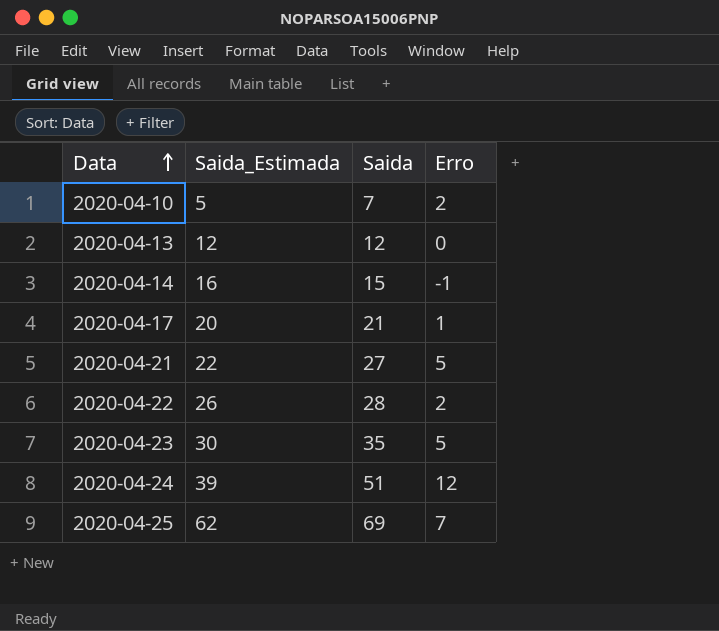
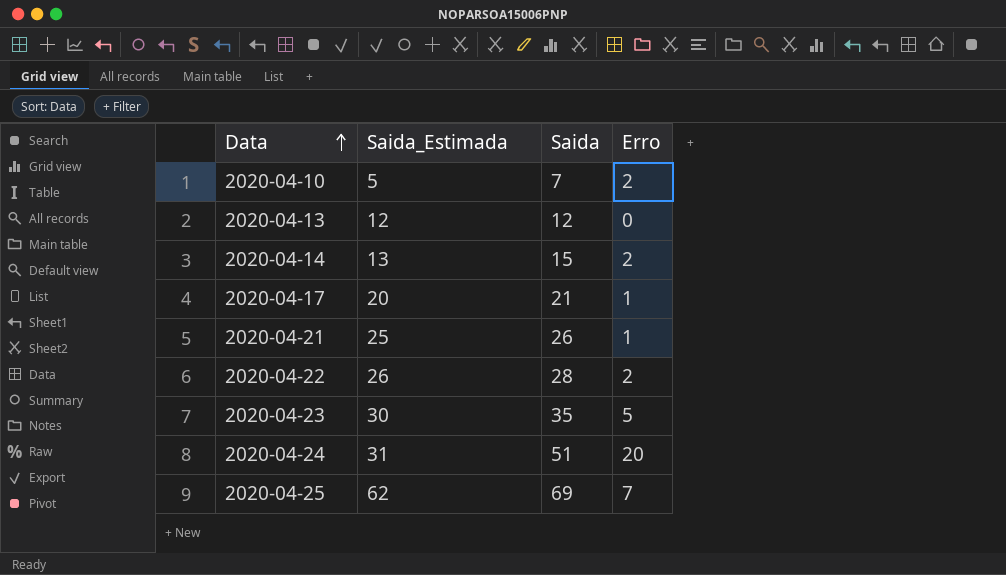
2020-04-14 | Saida_Estimada: 16 -> 13
2020-04-14 | Erro: -1 -> 2
2020-04-21 | Saida_Estimada: 22 -> 25
2020-04-21 | Saida: 27 -> 26
2020-04-21 | Erro: 5 -> 1
2020-04-24 | Saida_Estimada: 39 -> 31
2020-04-24 | Erro: 12 -> 20

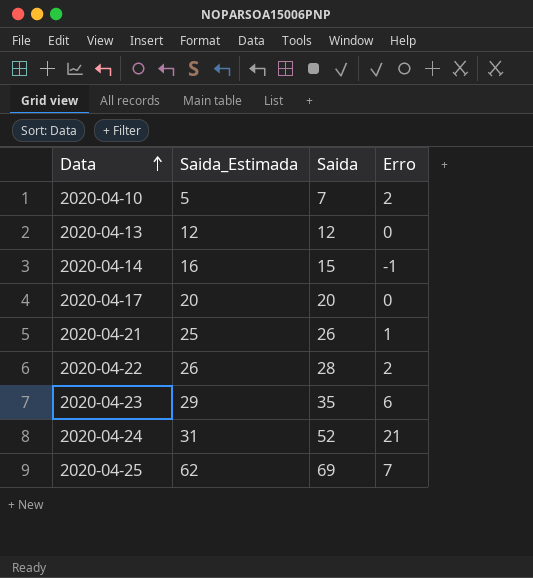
2020-04-14 | Saida_Estimada: 13 -> 16
2020-04-14 | Erro: 2 -> -1
2020-04-17 | Saida: 21 -> 20
2020-04-17 | Erro: 1 -> 0
2020-04-23 | Saida_Estimada: 30 -> 29
2020-04-23 | Erro: 5 -> 6
2020-04-24 | Saida: 51 -> 52
2020-04-24 | Erro: 20 -> 21

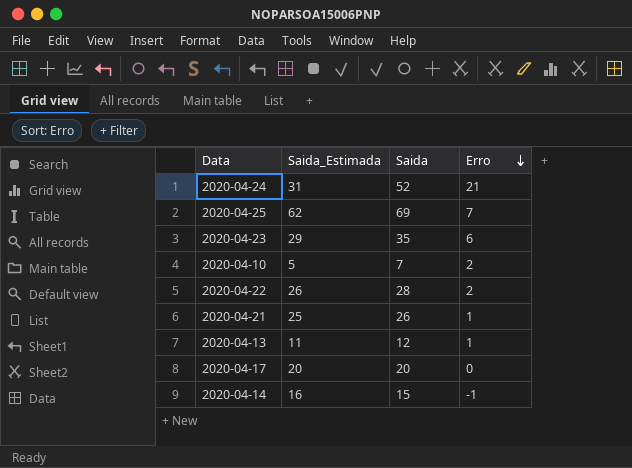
row order: Data ascending -> Erro descending
2020-04-13 | Saida_Estimada: 12 -> 11
2020-04-13 | Erro: 0 -> 1

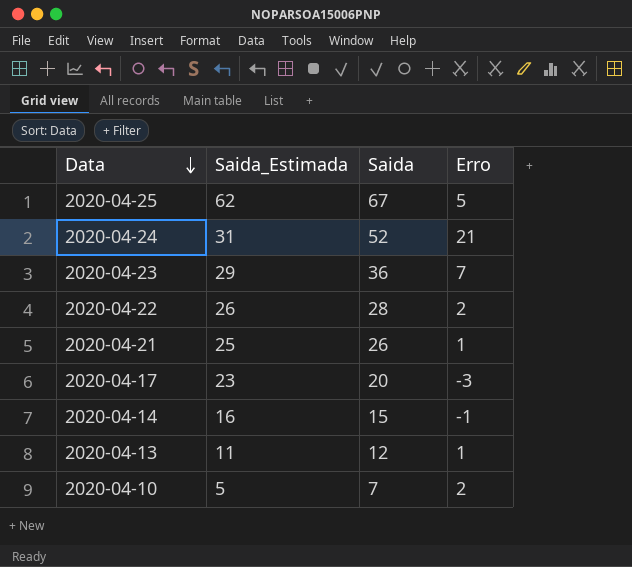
row order: Erro descending -> Data descending
2020-04-25 | Saida: 69 -> 67
2020-04-25 | Erro: 7 -> 5
2020-04-23 | Saida: 35 -> 36
2020-04-23 | Erro: 6 -> 7
2020-04-17 | Saida_Estimada: 20 -> 23
2020-04-17 | Erro: 0 -> -3

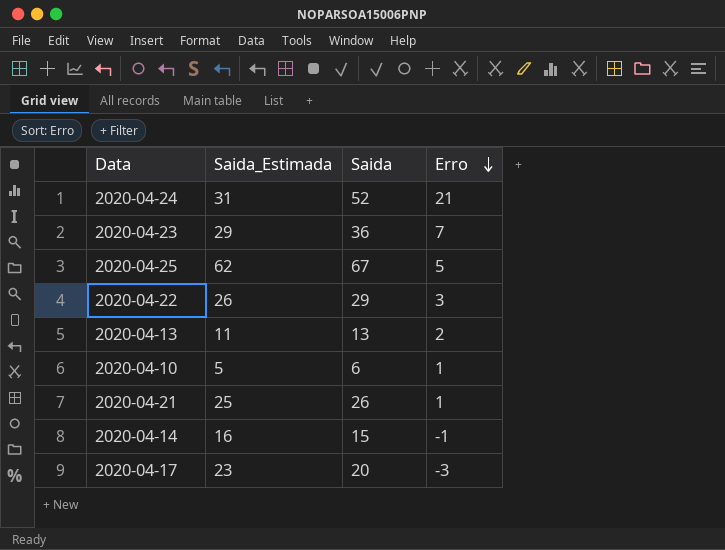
row order: Data descending -> Erro descending
2020-04-22 | Saida: 28 -> 29
2020-04-22 | Erro: 2 -> 3
2020-04-13 | Saida: 12 -> 13
2020-04-13 | Erro: 1 -> 2
2020-04-10 | Saida: 7 -> 6
2020-04-10 | Erro: 2 -> 1

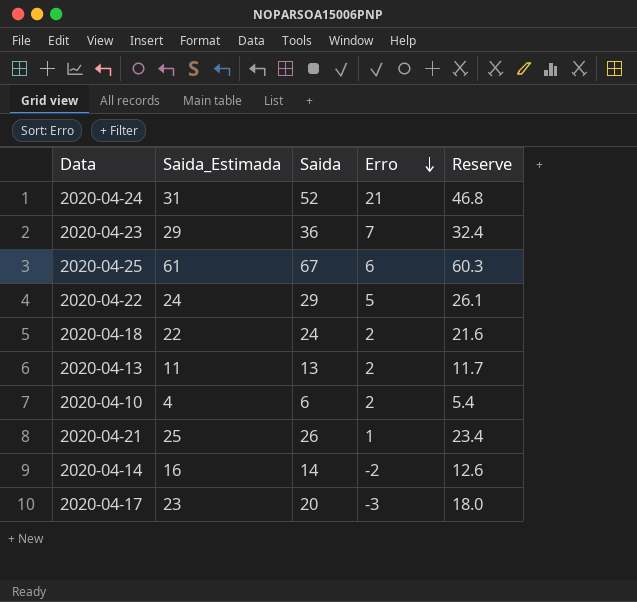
column Reserve | formula: none -> [Saida] * 0.9
2020-04-25 | Saida_Estimada: 62 -> 61
2020-04-25 | Erro: 5 -> 6
2020-04-22 | Saida_Estimada: 26 -> 24
2020-04-22 | Erro: 3 -> 5
row 2020-04-18: none -> 22 | 24 | 2 | 21.6
2020-04-10 | Saida_Estimada: 5 -> 4
2020-04-10 | Erro: 1 -> 2
2020-04-14 | Saida: 15 -> 14
2020-04-14 | Erro: -1 -> -2

